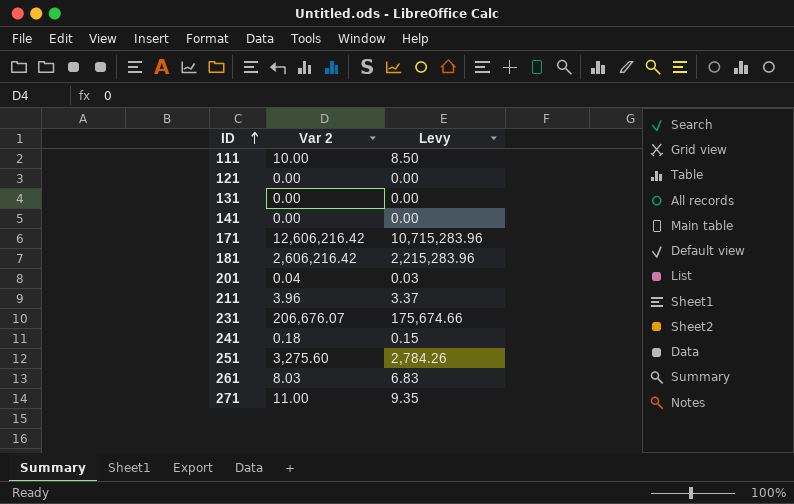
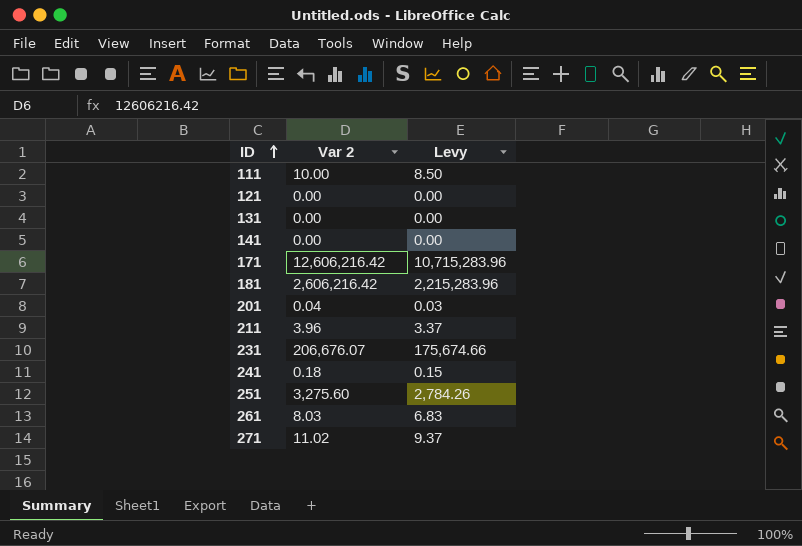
271 | Var 2: 11.00 -> 11.02
271 | Levy: 9.35 -> 9.37

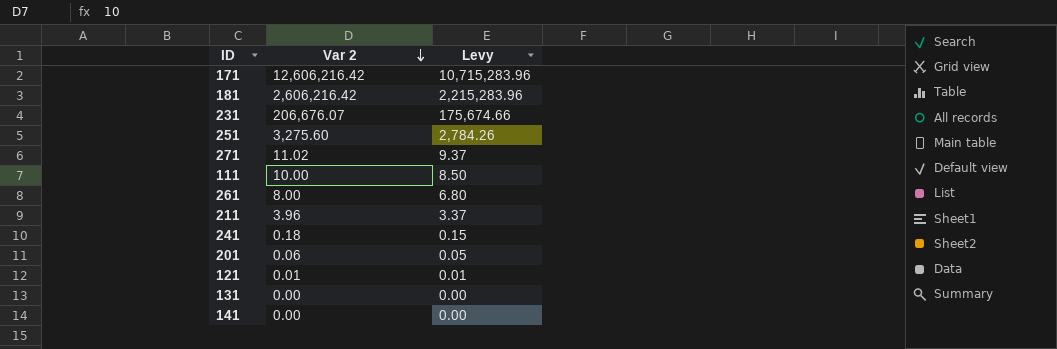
row order: ID ascending -> Var 2 descending
261 | Var 2: 8.03 -> 8.00
261 | Levy: 6.83 -> 6.80
201 | Var 2: 0.04 -> 0.06
201 | Levy: 0.03 -> 0.05
121 | Var 2: 0.00 -> 0.01
121 | Levy: 0.00 -> 0.01

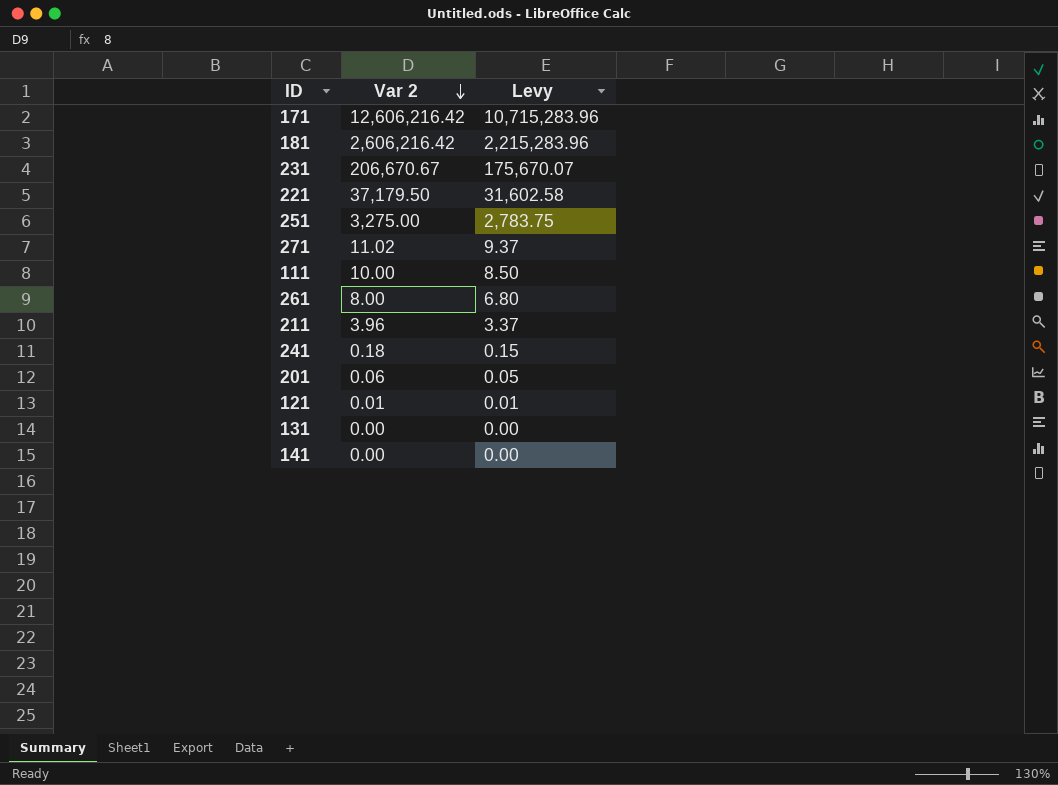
231 | Var 2: 206,676.07 -> 206,670.67
231 | Levy: 175,674.66 -> 175,670.07
row 221: none -> 37,179.50 | 31,602.58
251 | Var 2: 3,275.60 -> 3,275.00
251 | Levy: 2,784.26 -> 2,783.75

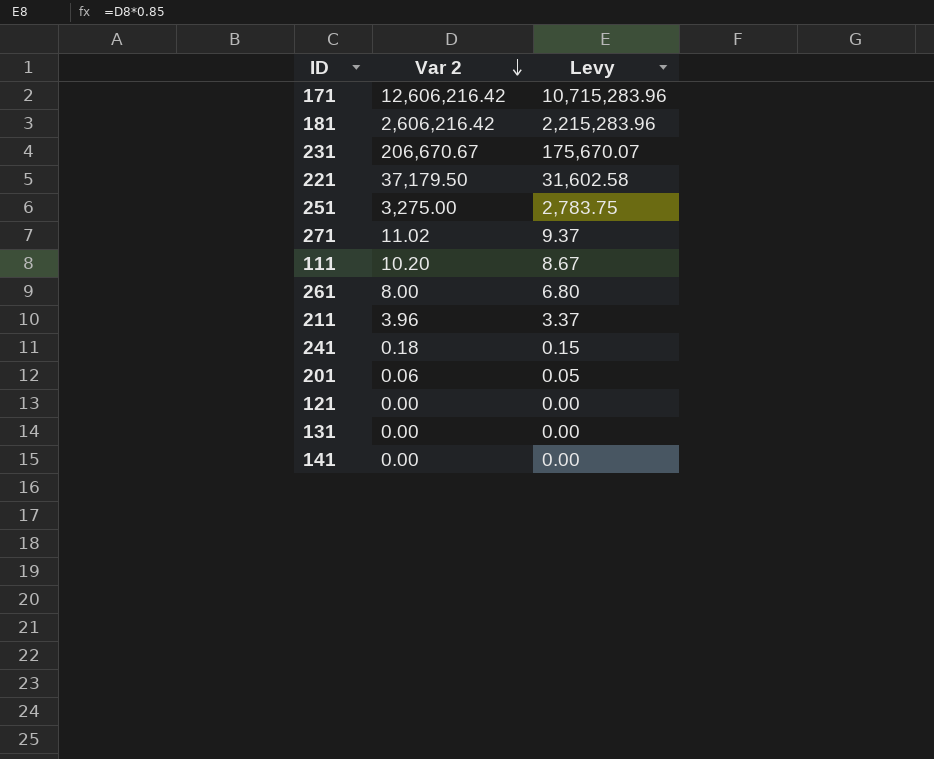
111 | Var 2: 10.00 -> 10.20
111 | Levy: 8.50 -> 8.67
121 | Var 2: 0.01 -> 0.00
121 | Levy: 0.01 -> 0.00

